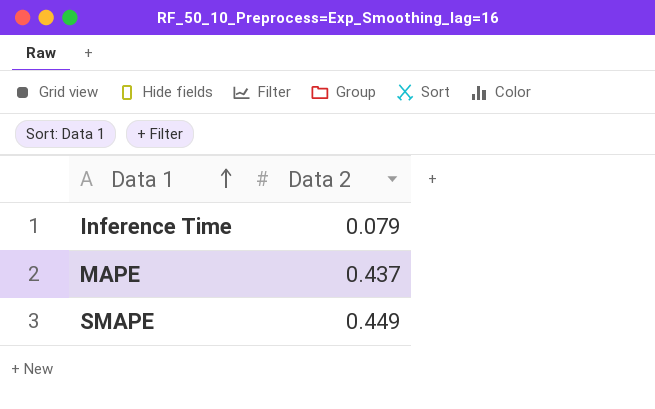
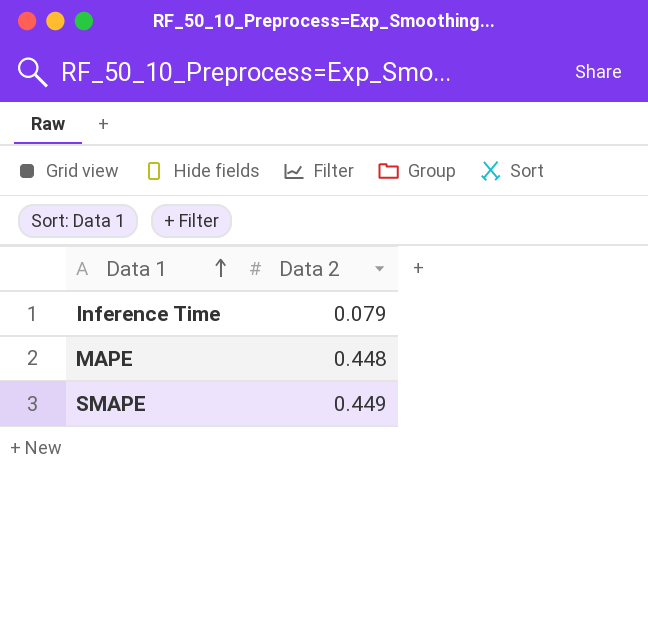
MAPE | Data 2: 0.437 -> 0.448

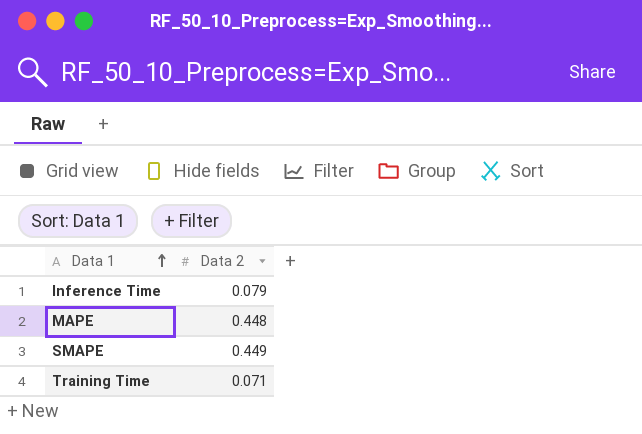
row Training Time: none -> 0.071

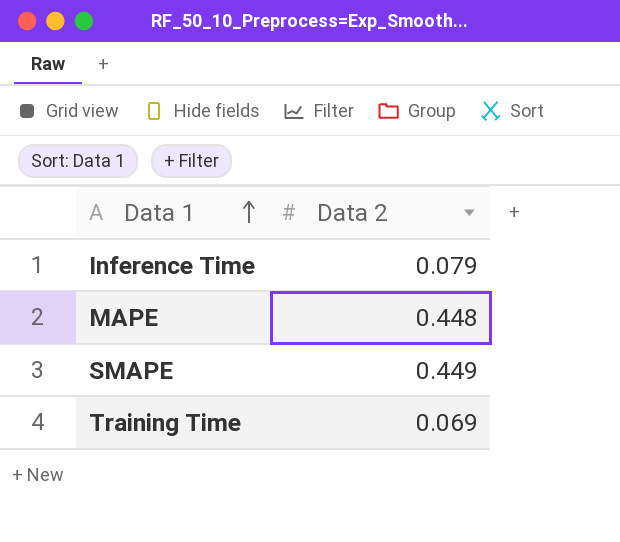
Training Time | Data 2: 0.071 -> 0.069

